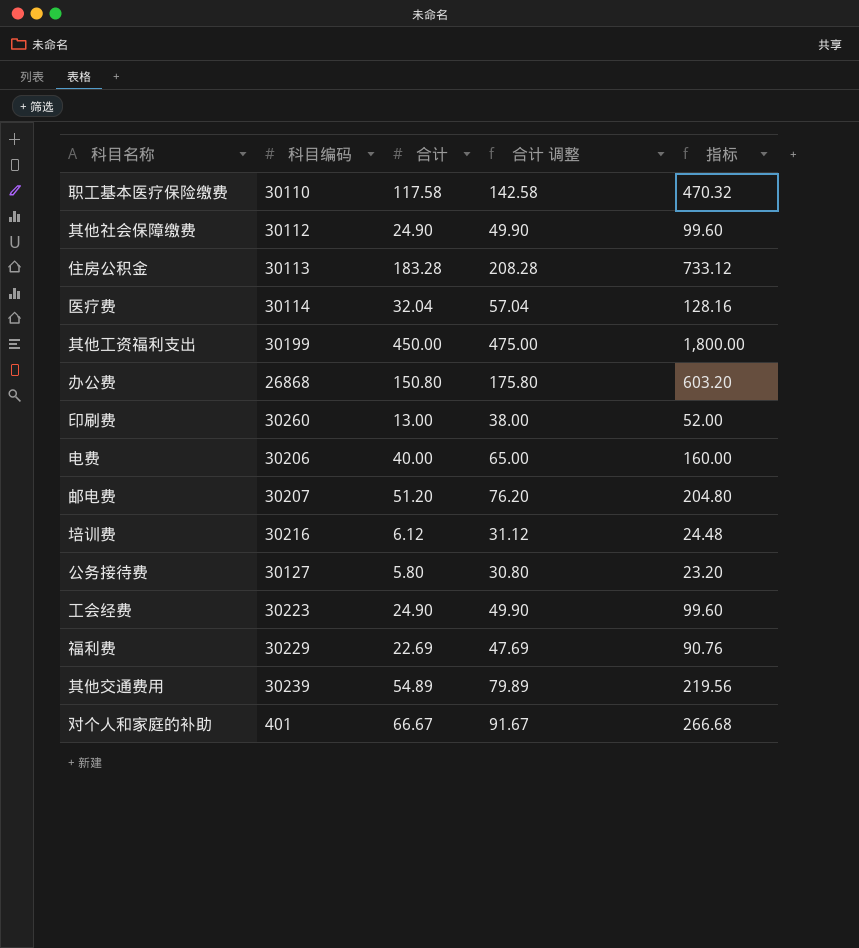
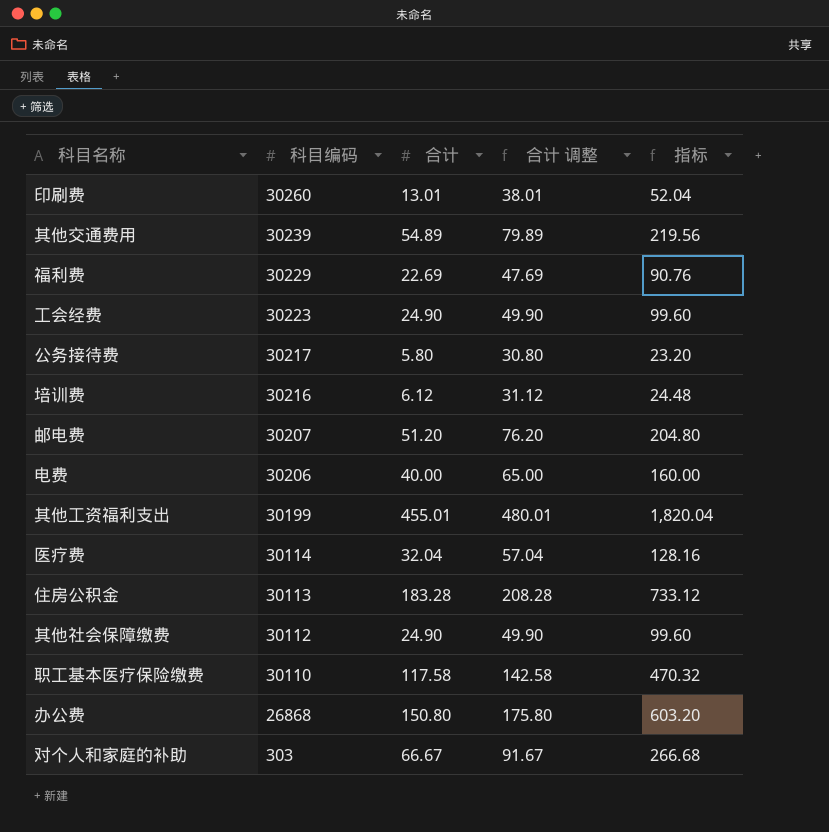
row order: none -> 科目编码 descending
印刷费 | 合计: 13.00 -> 13.01
印刷费 | 合计 调整: 38.00 -> 38.01
印刷费 | 指标: 52.00 -> 52.04
公务接待费 | 科目编码: 30127 -> 30217
其他工资福利支出 | 合计: 450.00 -> 455.01
其他工资福利支出 | 合计 调整: 475.00 -> 480.01
其他工资福利支出 | 指标: 1,800.00 -> 1,820.04
对个人和家庭的补助 | 科目编码: 401 -> 303

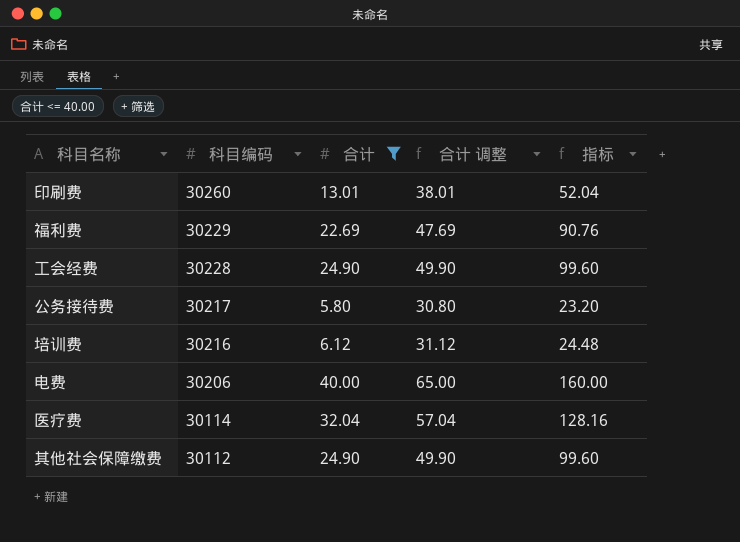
filter: none -> 合计 <= 40.00
工会经费 | 科目编码: 30223 -> 30228

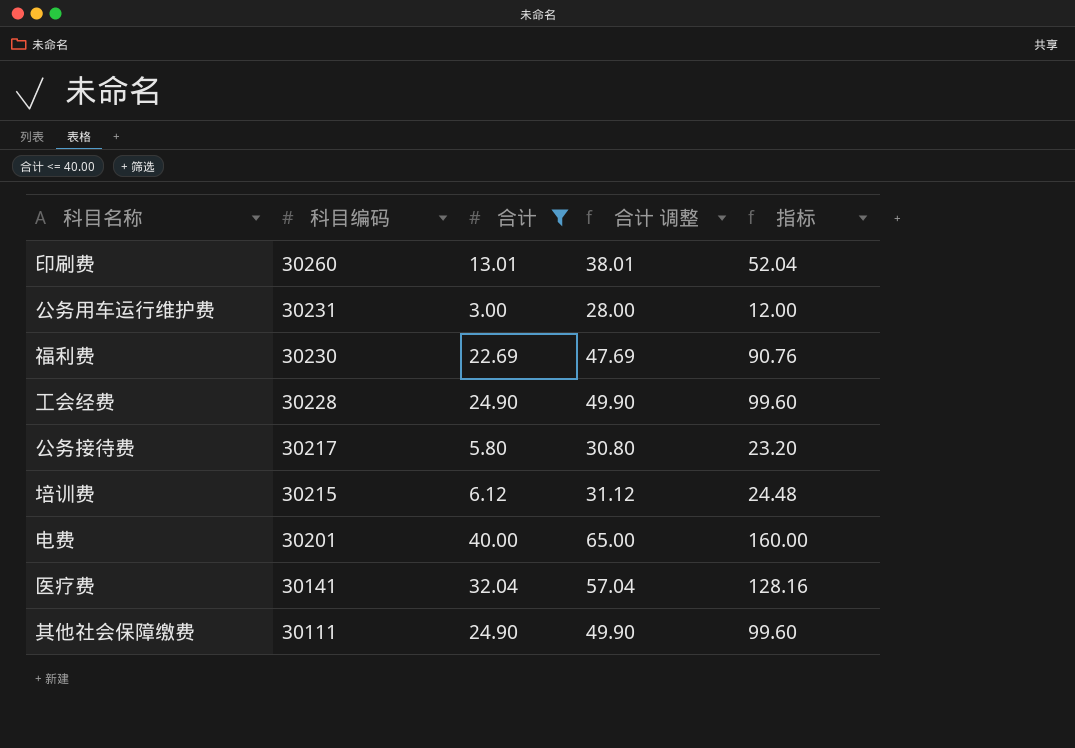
row 公务用车运行维护费: none -> 30231 | 3.00 | 28.00 | 12.00
福利费 | 科目编码: 30229 -> 30230
培训费 | 科目编码: 30216 -> 30215
电费 | 科目编码: 30206 -> 30201
医疗费 | 科目编码: 30114 -> 30141
其他社会保障缴费 | 科目编码: 30112 -> 30111

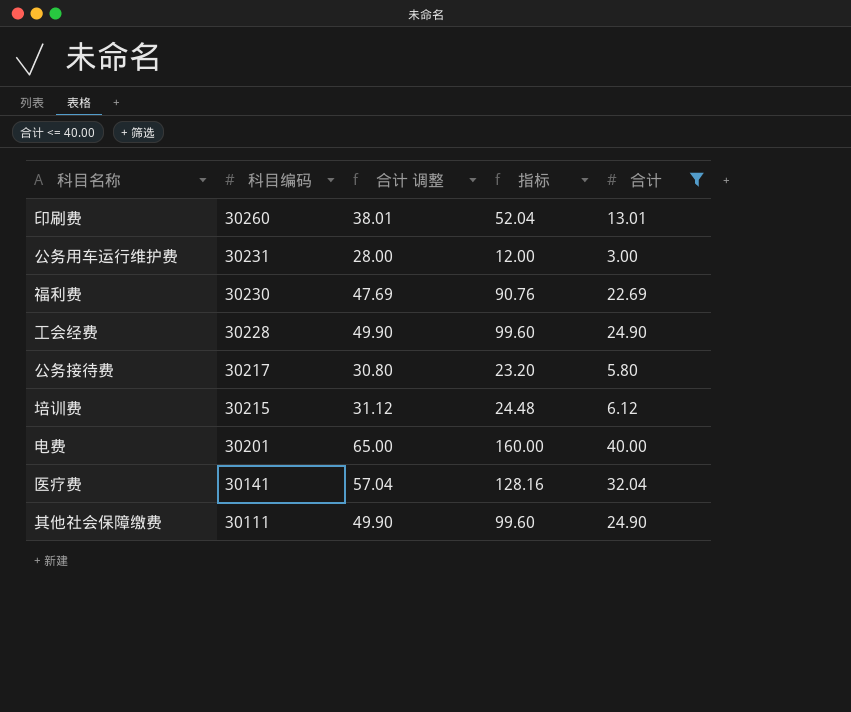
column 合计 | position: 3 -> 5

